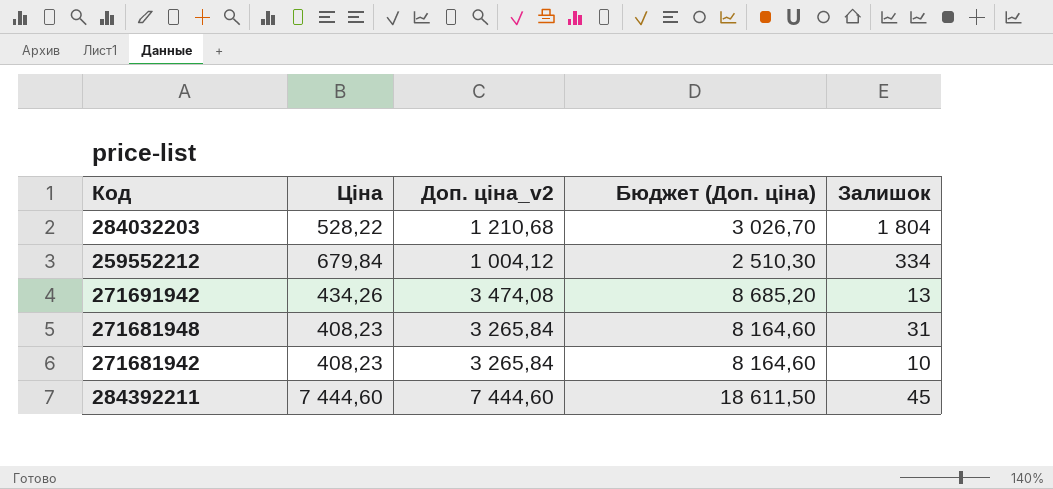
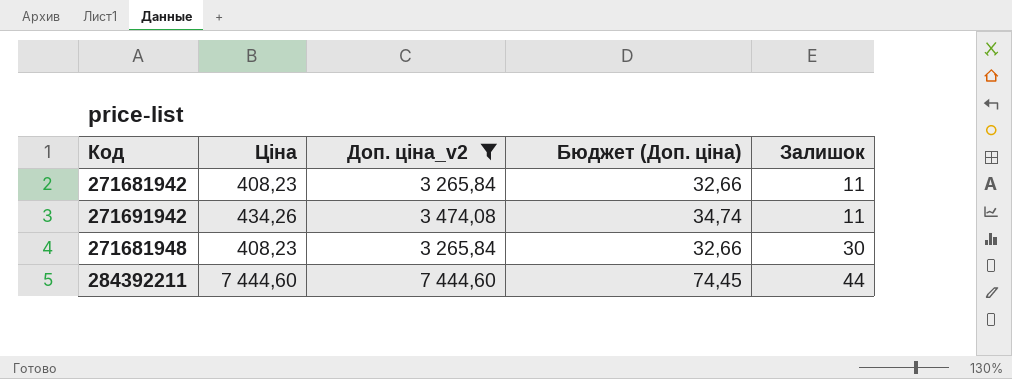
filter: none -> Доп. ціна_v2 >= 3 265,84
row order: none -> Залишок ascending
column Бюджет (Доп. ціна) | formula: [Доп. ціна_v2] * 2,5 -> [Доп. ціна_v2] * 0,01
271681942 | Залишок: 10 -> 11
271691942 | Залишок: 13 -> 11
271681948 | Залишок: 31 -> 30
284392211 | Залишок: 45 -> 44

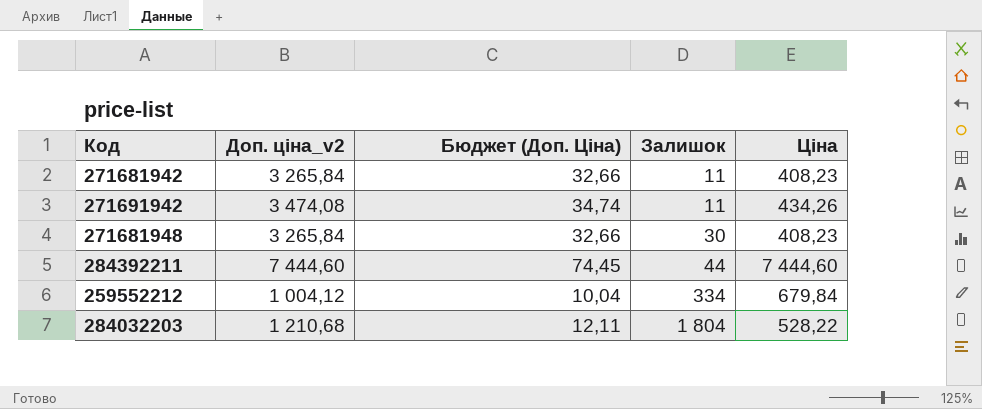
filter: Доп. ціна_v2 >= 3 265,84 -> none
column name: Бюджет (Доп. ціна) -> Бюджет (Доп. Ціна)
column Ціна | position: 2 -> 5

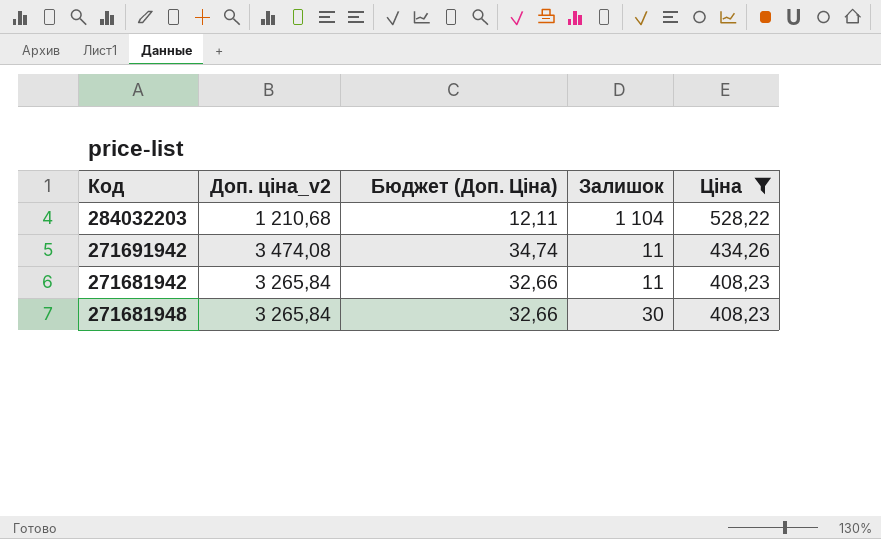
filter: none -> Ціна <= 528,22
row order: Залишок ascending -> Ціна descending
284032203 | Залишок: 1 804 -> 1 104

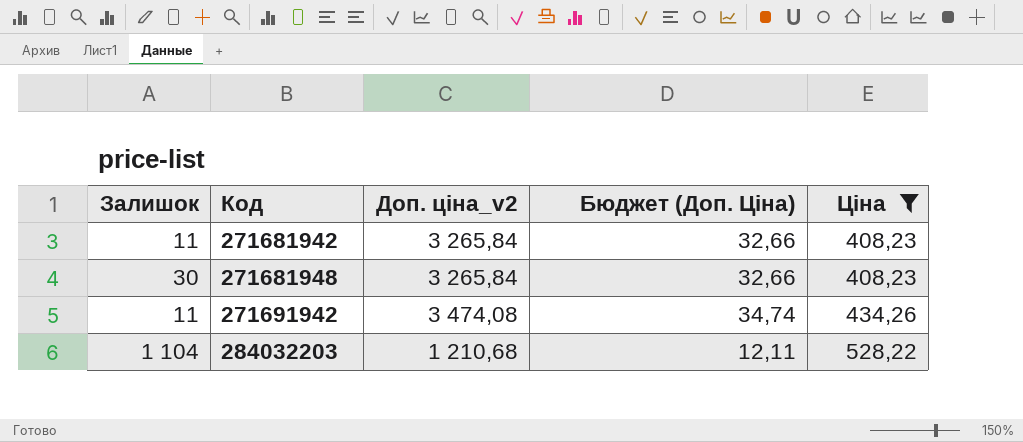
row order: Ціна descending -> Код ascending
column Залишок | position: 4 -> 1

